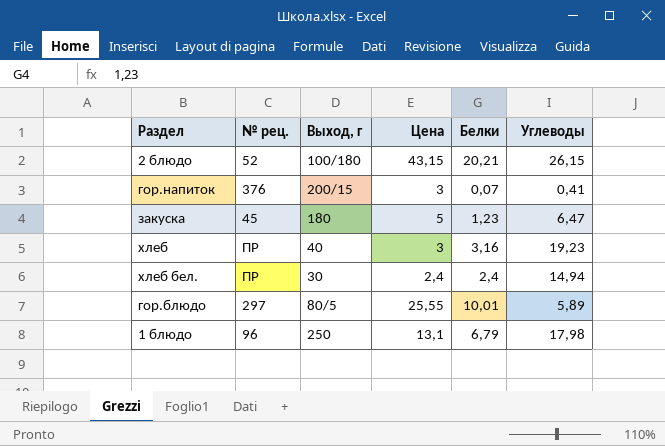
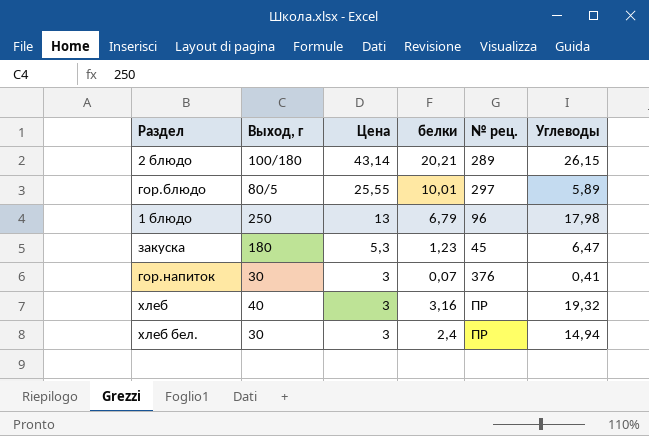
row order: none -> Цена descending
column name: Белки -> белки
column № рец. | position: 2 -> 5
2 блюдо | Цена: 43,15 -> 43,14
2 блюдо | № рец.: 52 -> 289
1 блюдо | Цена: 13,1 -> 13
закуска | Цена: 5 -> 5,3
гор.напиток | Выход, г: 200/15 -> 30
хлеб | Углеводы: 19,23 -> 19,32
хлеб бел. | Цена: 2,4 -> 3

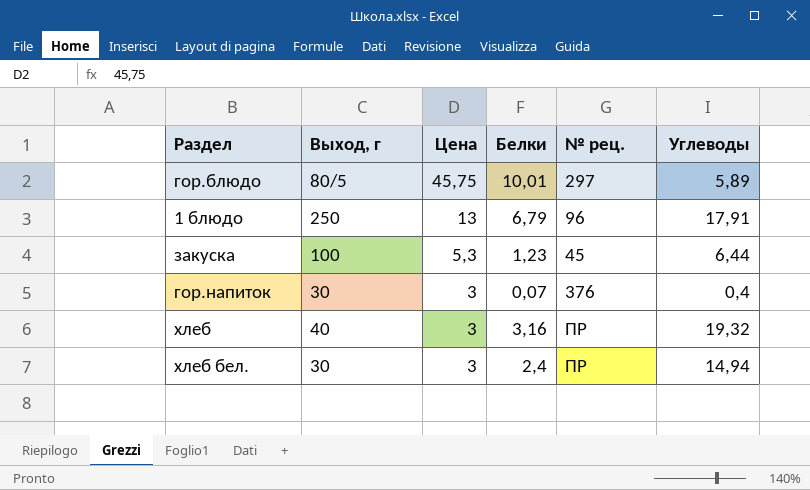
column name: белки -> Белки
row 2 блюдо: 100/180 | 43,14 | 20,21 | 289 | 26,15 -> none
гор.блюдо | Цена: 25,55 -> 45,75
1 блюдо | Углеводы: 17,98 -> 17,91
закуска | Выход, г: 180 -> 100
закуска | Углеводы: 6,47 -> 6,44
гор.напиток | Углеводы: 0,41 -> 0,4

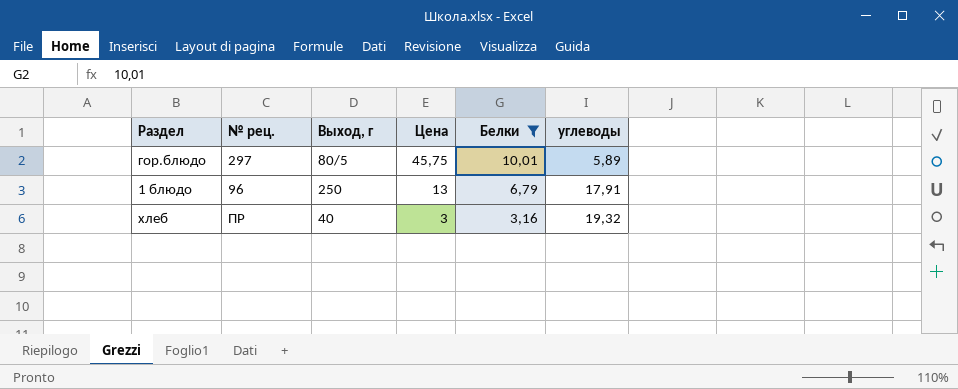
filter: none -> Белки >= 3,16
column № рец. | position: 5 -> 2
column name: Углеводы -> углеводы

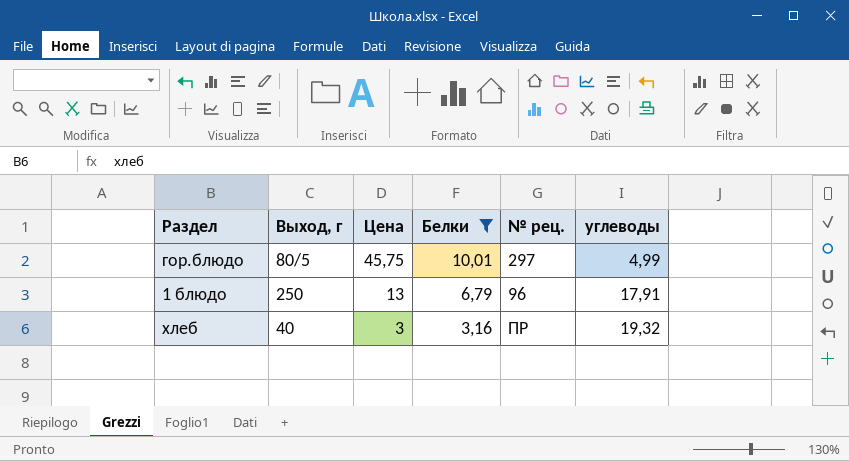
column № рец. | position: 2 -> 5
гор.блюдо | углеводы: 5,89 -> 4,99

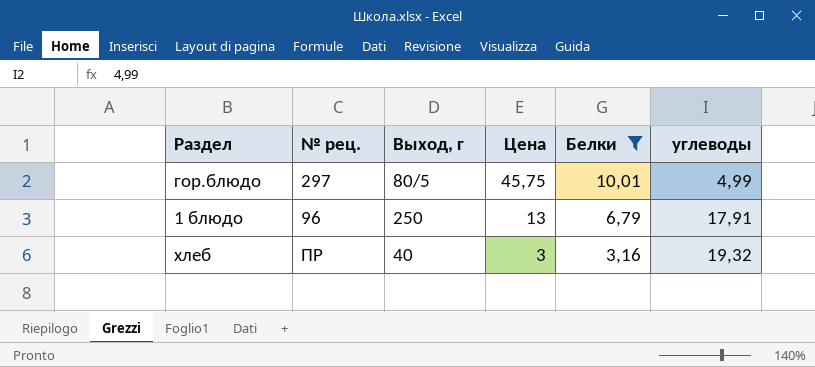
column № рец. | position: 5 -> 2

